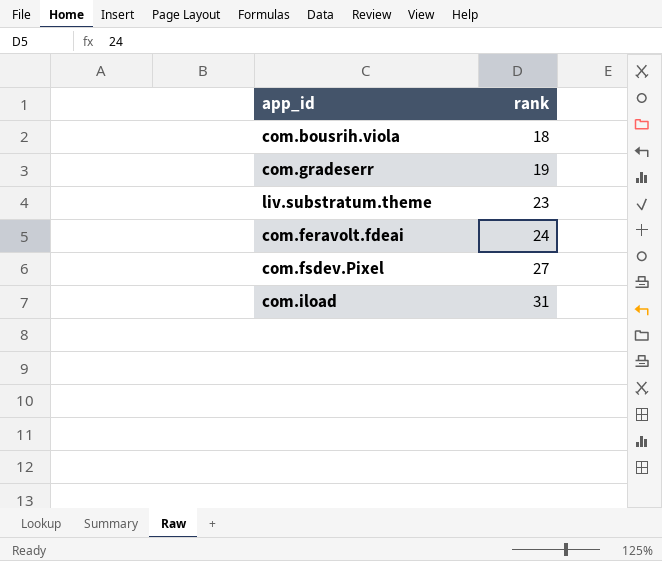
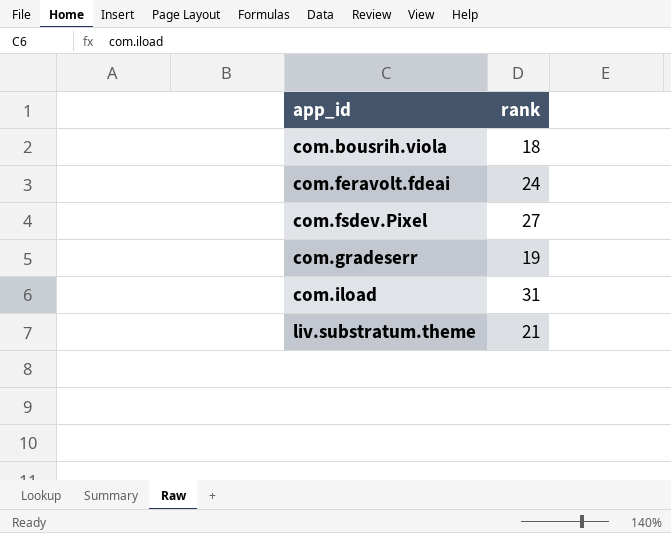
row order: rank ascending -> app_id ascending
liv.substratum.theme | rank: 23 -> 21

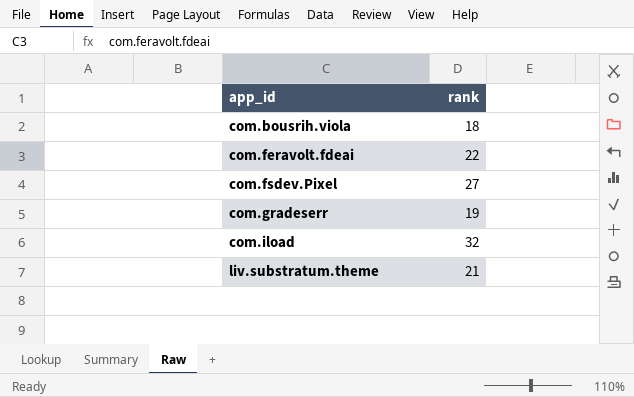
com.feravolt.fdeai | rank: 24 -> 22
com.iload | rank: 31 -> 32

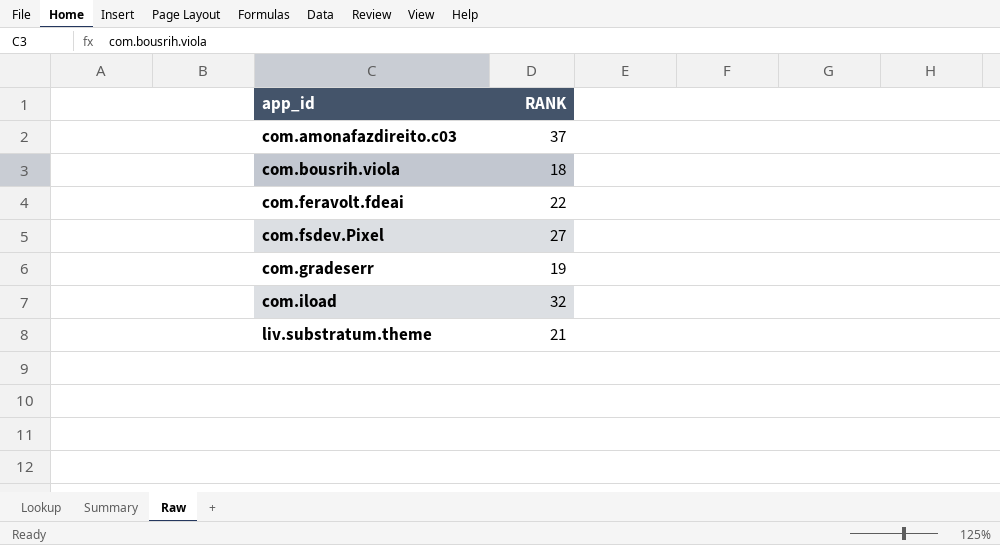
column name: rank -> RANK
row com.amonafazdireito.c03: none -> 37

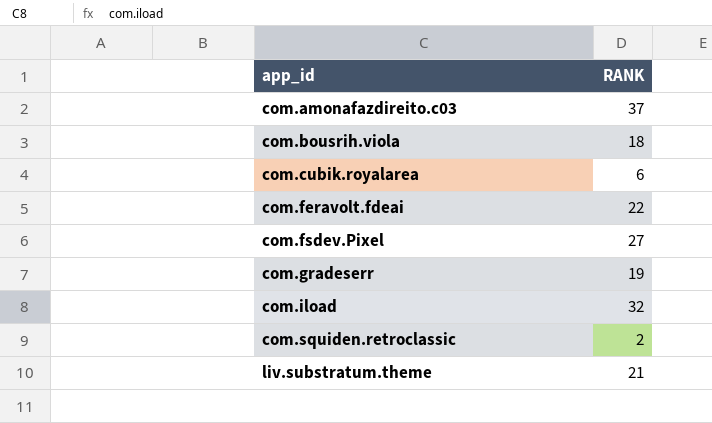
row com.cubik.royalarea: none -> 6
row com.squiden.retroclassic: none -> 2

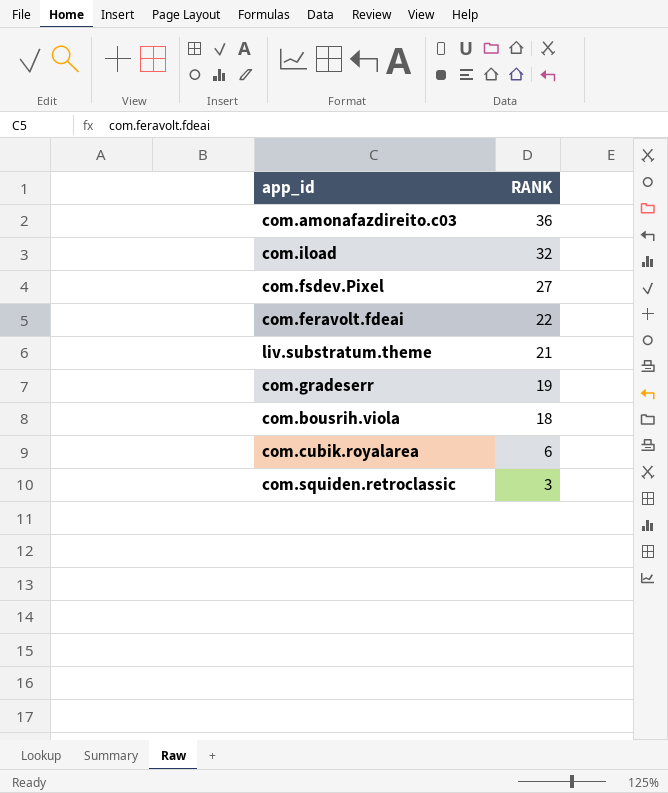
row order: app_id ascending -> RANK descending
com.amonafazdireito.c03 | RANK: 37 -> 36
com.squiden.retroclassic | RANK: 2 -> 3

